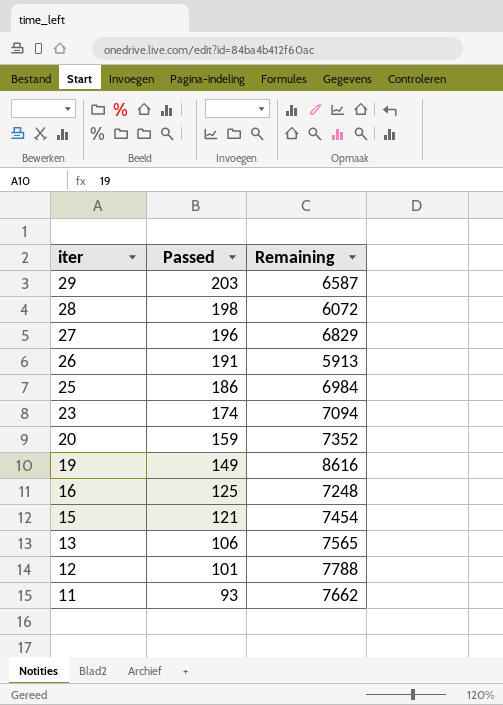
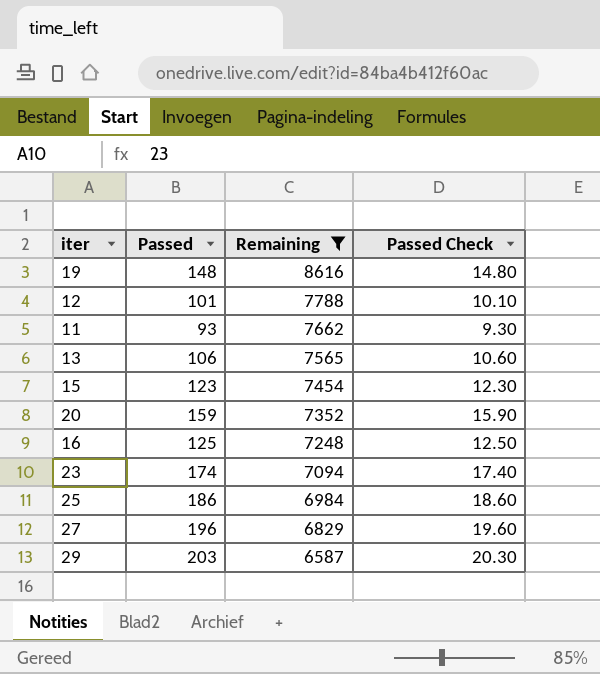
filter: none -> Remaining >= 6587
row order: iter descending -> Remaining descending
column Passed Check | formula: none -> [Passed] * 0.1
19 | Passed: 149 -> 148
15 | Passed: 121 -> 123

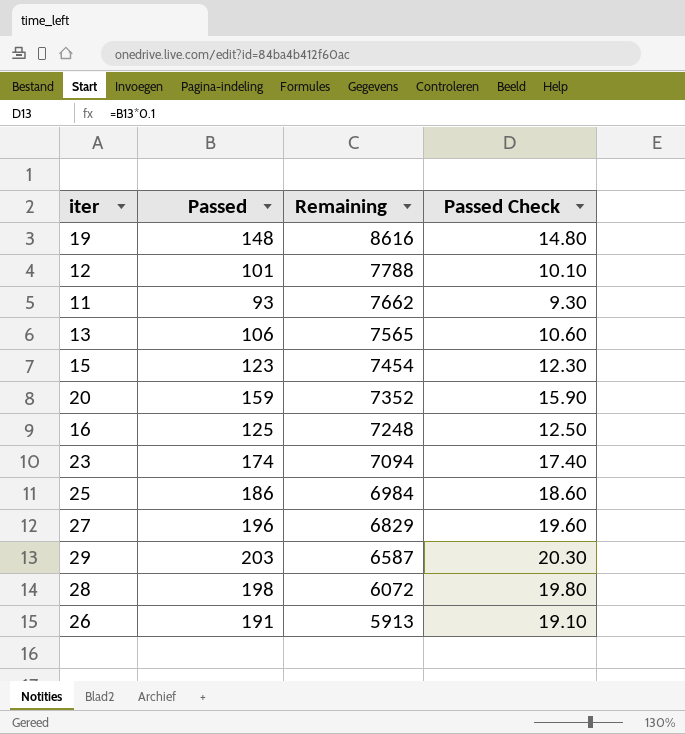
filter: Remaining >= 6587 -> none

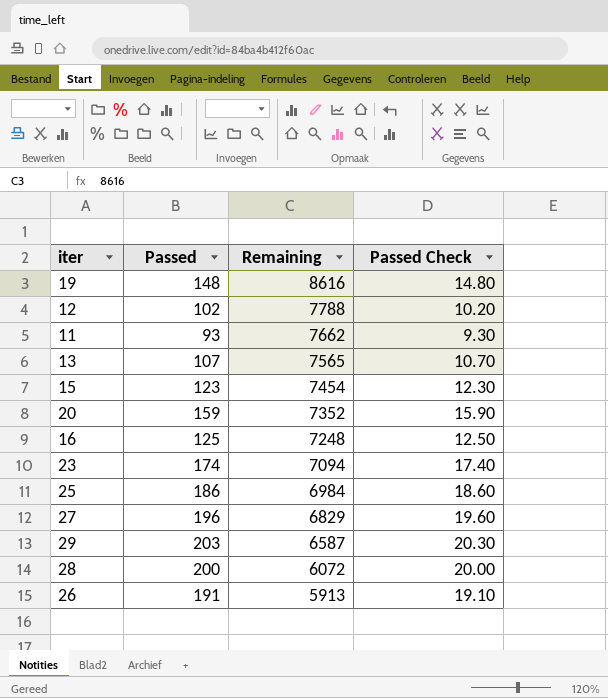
12 | Passed: 101 -> 102
12 | Passed Check: 10.10 -> 10.20
13 | Passed: 106 -> 107
13 | Passed Check: 10.60 -> 10.70
28 | Passed: 198 -> 200
28 | Passed Check: 19.80 -> 20.00

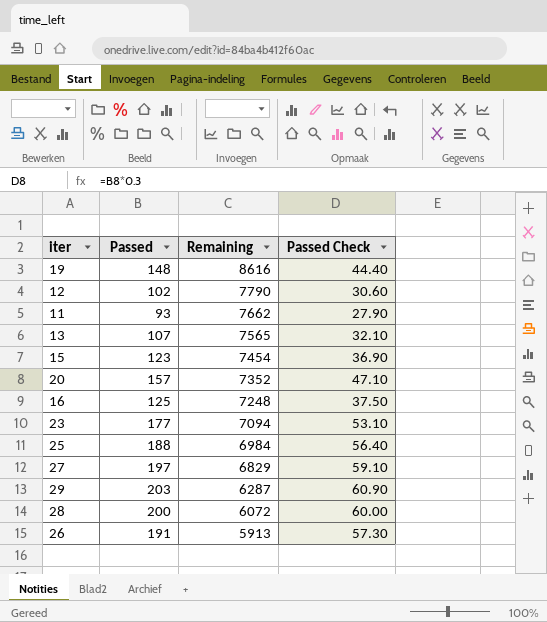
column Passed Check | formula: [Passed] * 0.1 -> [Passed] * 0.3
12 | Remaining: 7788 -> 7790
20 | Passed: 159 -> 157
23 | Passed: 174 -> 177
25 | Passed: 186 -> 188
27 | Passed: 196 -> 197
29 | Remaining: 6587 -> 6287

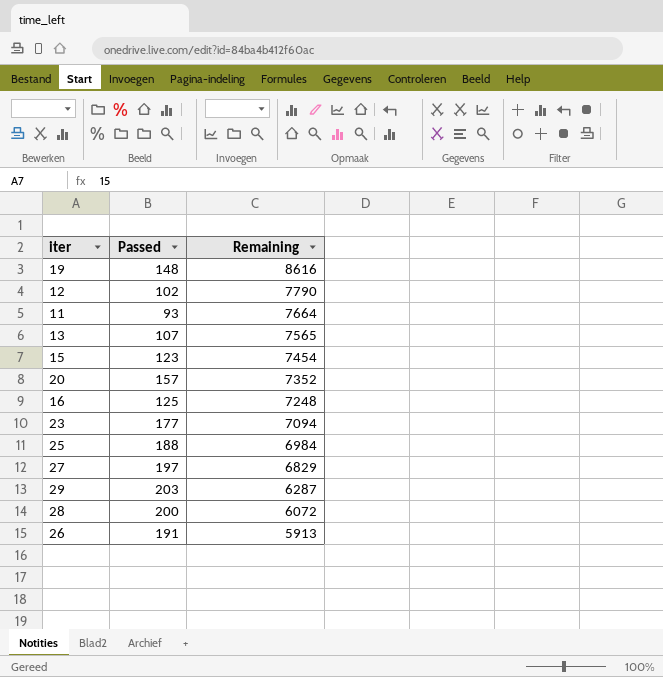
column Passed Check | formula: [Passed] * 0.3 -> none
11 | Remaining: 7662 -> 7664

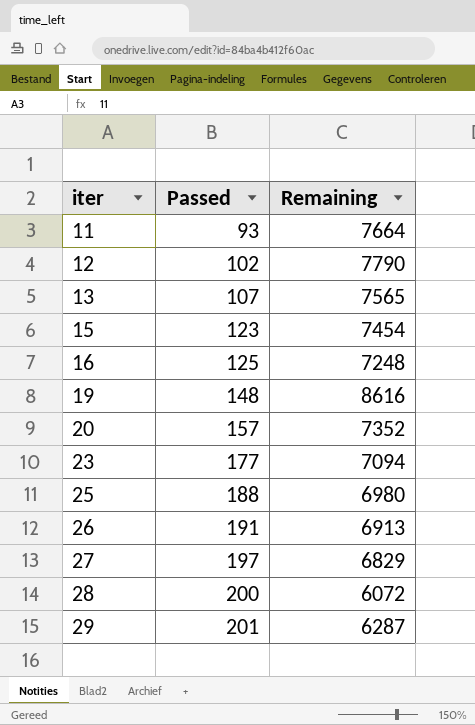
row order: Remaining descending -> iter ascending
25 | Remaining: 6984 -> 6980
26 | Remaining: 5913 -> 6913
29 | Passed: 203 -> 201

